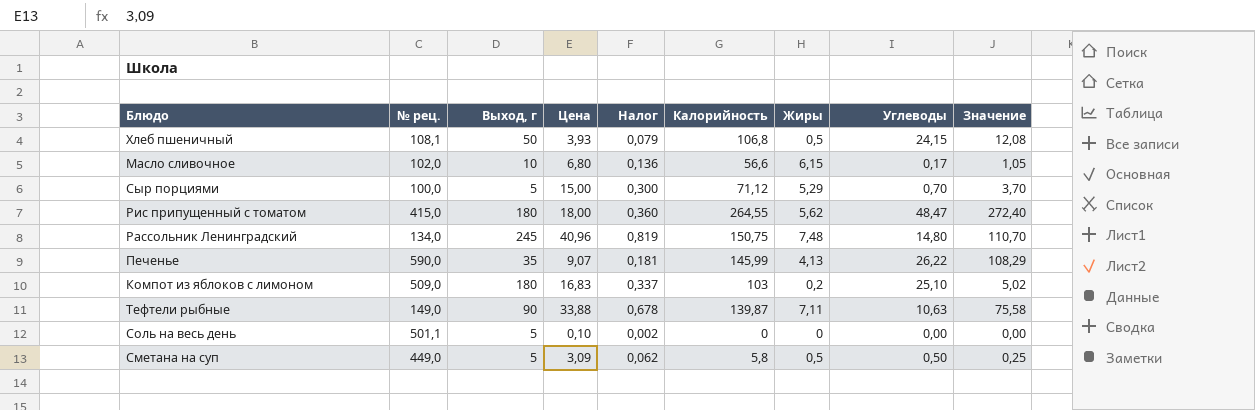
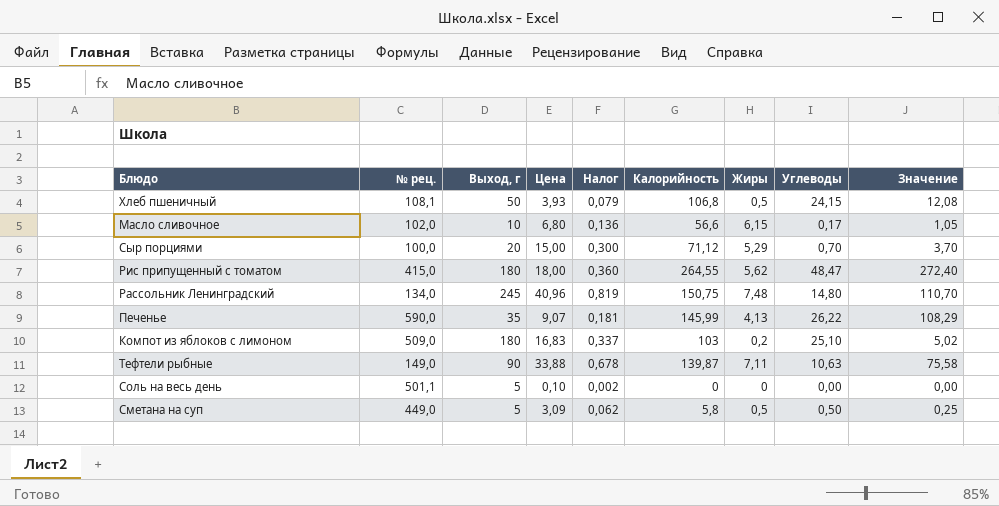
Сыр порциями | Выход, г: 5 -> 20

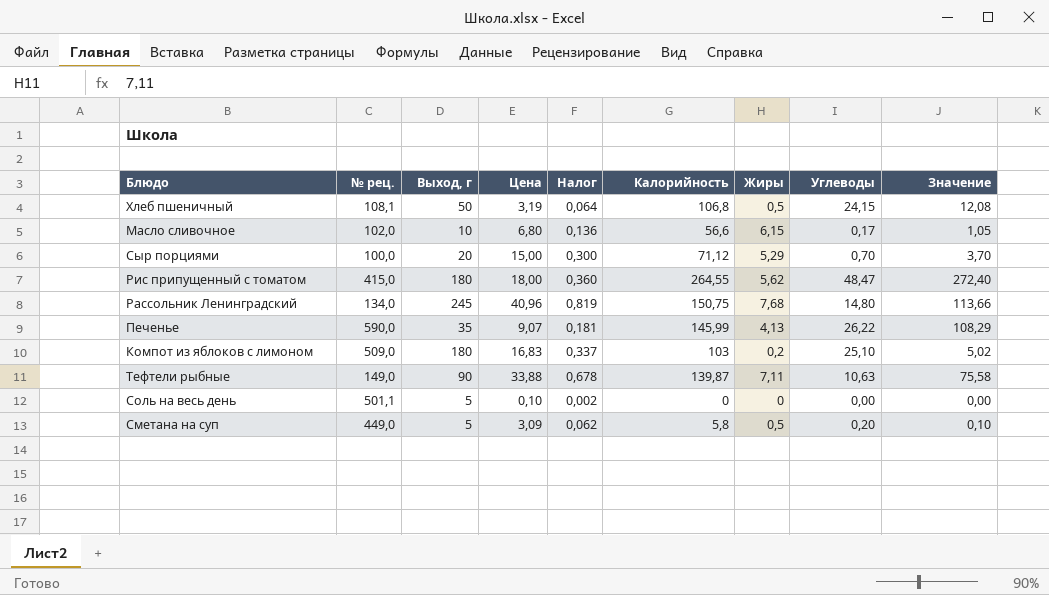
Хлеб пшеничный | Цена: 3,93 -> 3,19
Хлеб пшеничный | Налог: 0,079 -> 0,064
Рассольник Ленинградский | Жиры: 7,48 -> 7,68
Рассольник Ленинградский | Значение: 110,70 -> 113,66
Сметана на суп | Углеводы: 0,50 -> 0,20
Сметана на суп | Значение: 0,25 -> 0,10

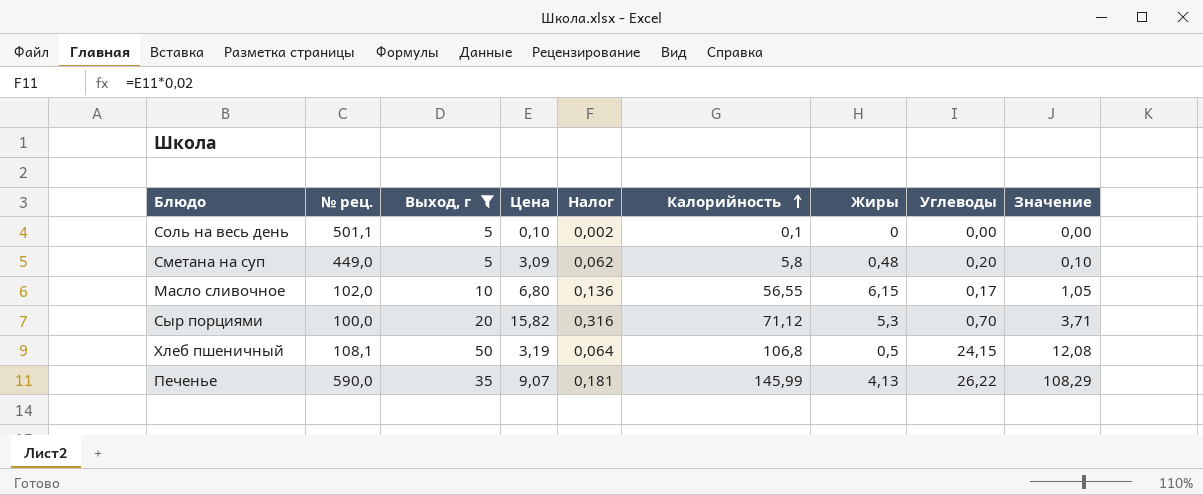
filter: none -> Выход, г <= 50
row order: none -> Калорийность ascending
Соль на весь день | Калорийность: 0 -> 0,1
Сметана на суп | Жиры: 0,5 -> 0,48
Масло сливочное | Калорийность: 56,6 -> 56,55
Сыр порциями | Цена: 15,00 -> 15,82
Сыр порциями | Налог: 0,300 -> 0,316
Сыр порциями | Жиры: 5,29 -> 5,3
Сыр порциями | Значение: 3,70 -> 3,71

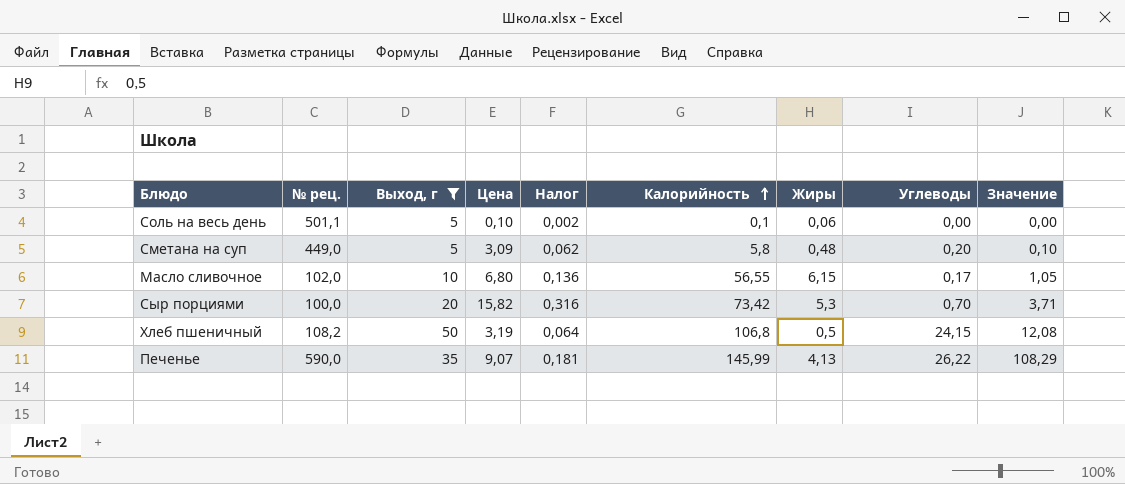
Соль на весь день | Жиры: 0 -> 0,06
Сыр порциями | Калорийность: 71,12 -> 73,42
Хлеб пшеничный | № рец.: 108,1 -> 108,2

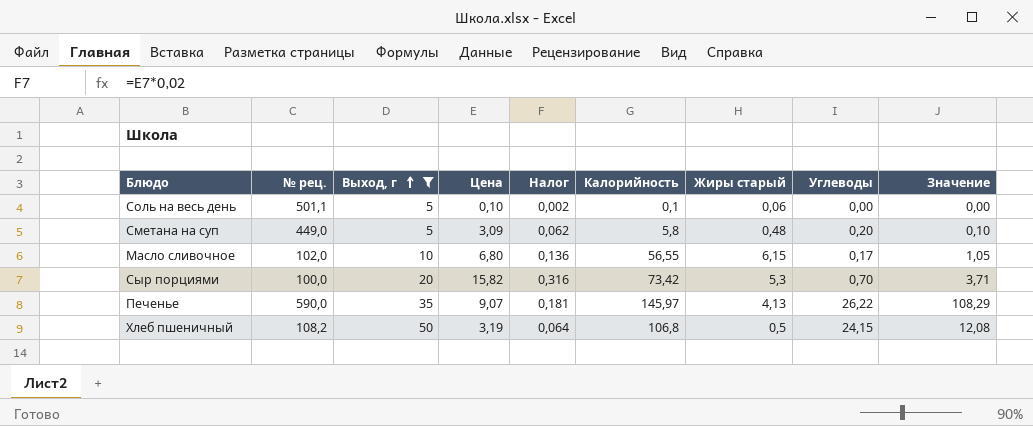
row order: Калорийность ascending -> Выход, г ascending
column name: Жиры -> Жиры старый
Печенье | Калорийность: 145,99 -> 145,97

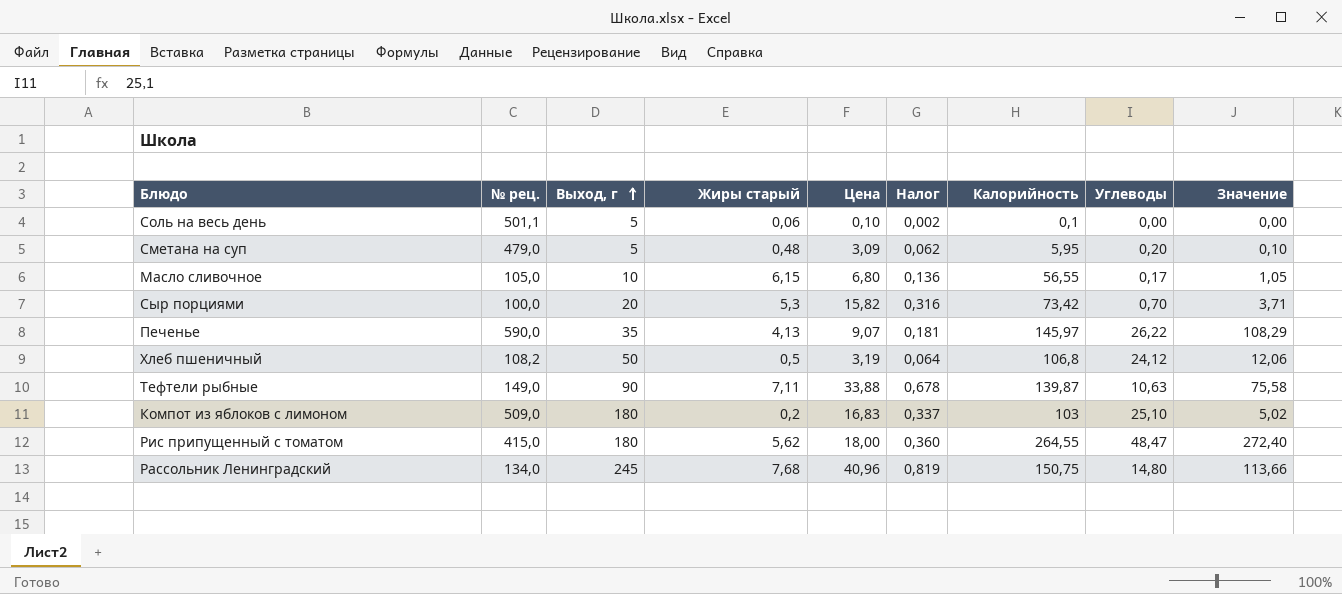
filter: Выход, г <= 50 -> none
column Жиры старый | position: 7 -> 4
Сметана на суп | № рец.: 449,0 -> 479,0
Сметана на суп | Калорийность: 5,8 -> 5,95
Масло сливочное | № рец.: 102,0 -> 105,0
Хлеб пшеничный | Углеводы: 24,15 -> 24,12
Хлеб пшеничный | Значение: 12,08 -> 12,06

